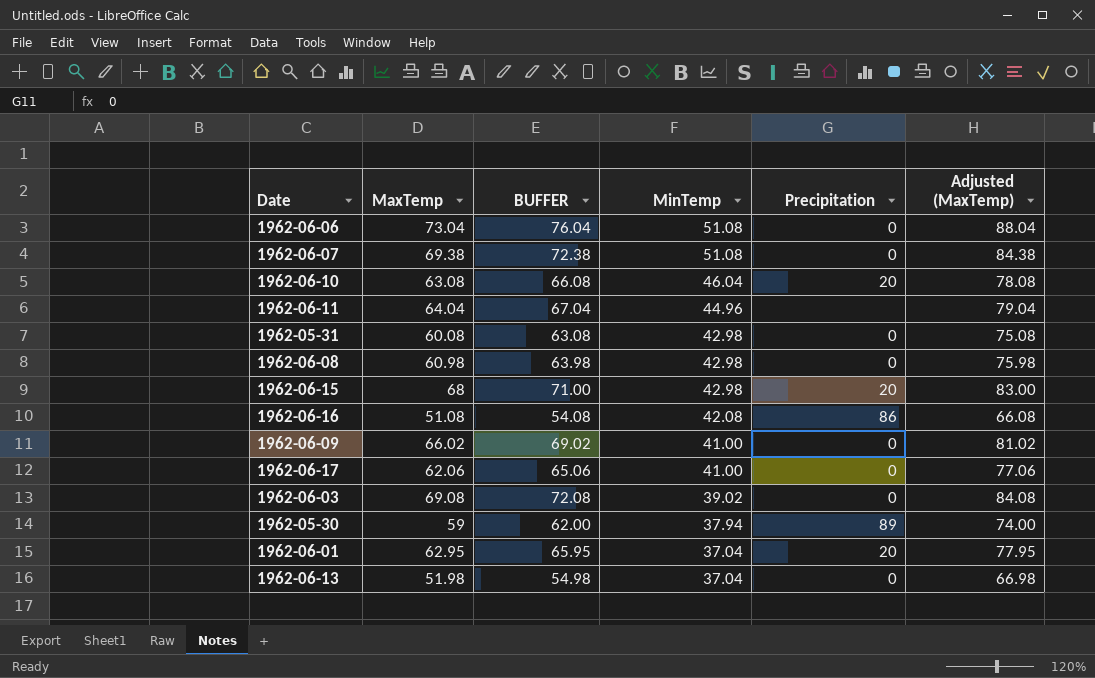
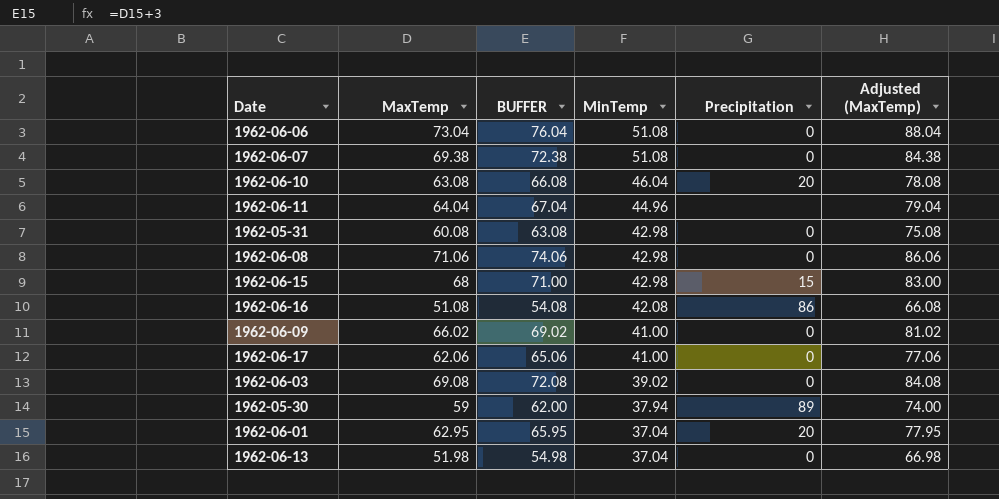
1962-06-08 | MaxTemp: 60.98 -> 71.06
1962-06-08 | BUFFER: 63.98 -> 74.06
1962-06-08 | Adjusted (MaxTemp): 75.98 -> 86.06
1962-06-15 | Precipitation: 20 -> 15

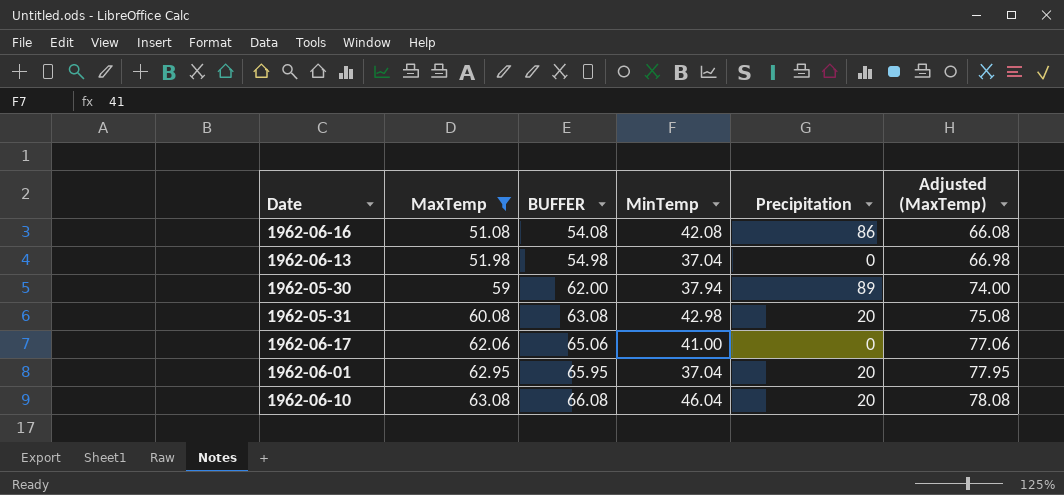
filter: none -> MaxTemp <= 63.08
row order: MinTemp descending -> MaxTemp ascending
1962-05-31 | Precipitation: 0 -> 20

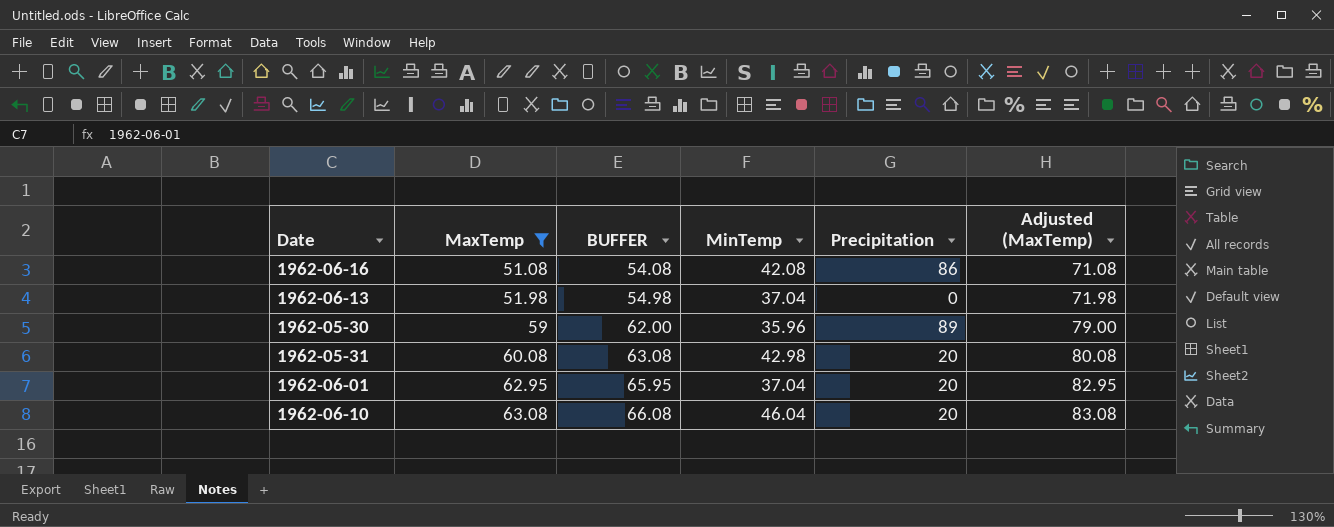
column Adjusted (MaxTemp) | formula: [MaxTemp] + 15 -> [MaxTemp] + 20
row 1962-06-17: 62.06 | 65.06 | 41.00 | 0 | 77.06 -> none
1962-05-30 | MinTemp: 37.94 -> 35.96

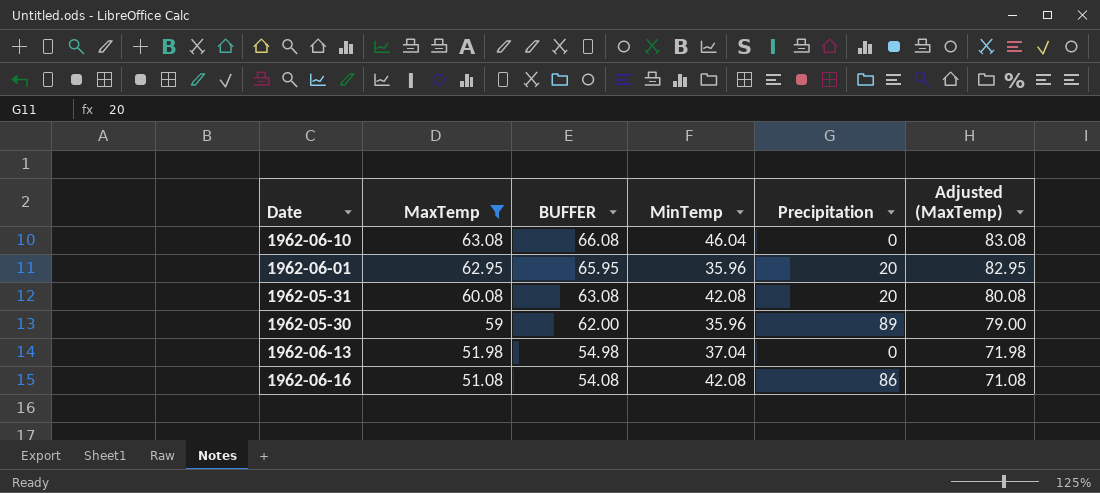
row order: MaxTemp ascending -> MaxTemp descending
1962-06-10 | Precipitation: 20 -> 0
1962-06-01 | MinTemp: 37.04 -> 35.96
1962-05-31 | MinTemp: 42.98 -> 42.08

